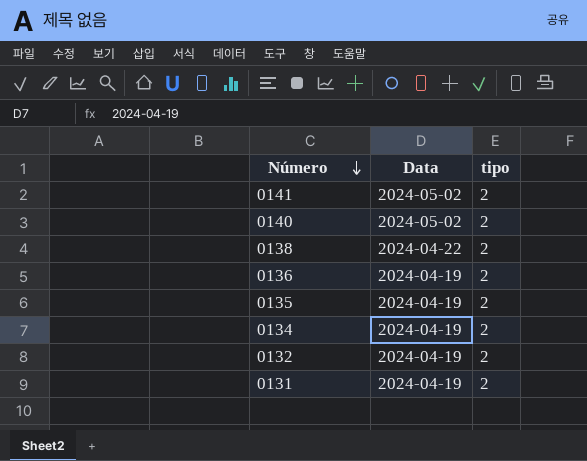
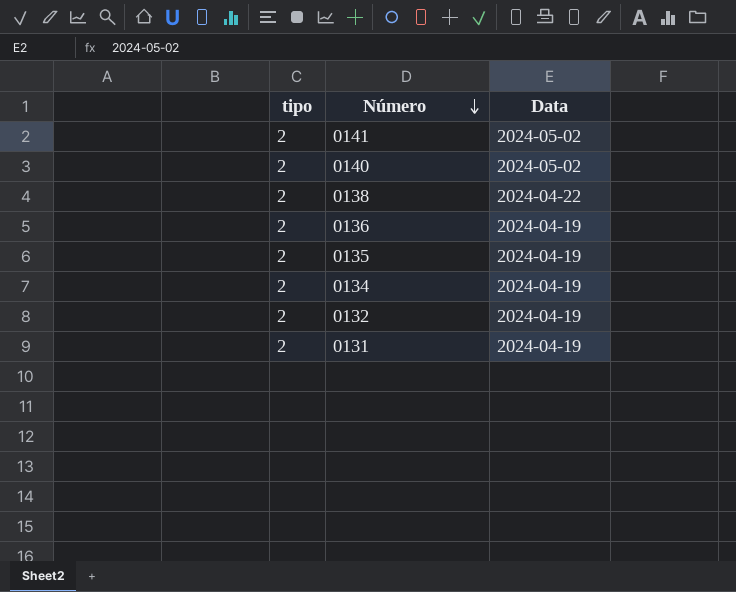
column tipo | position: 3 -> 1

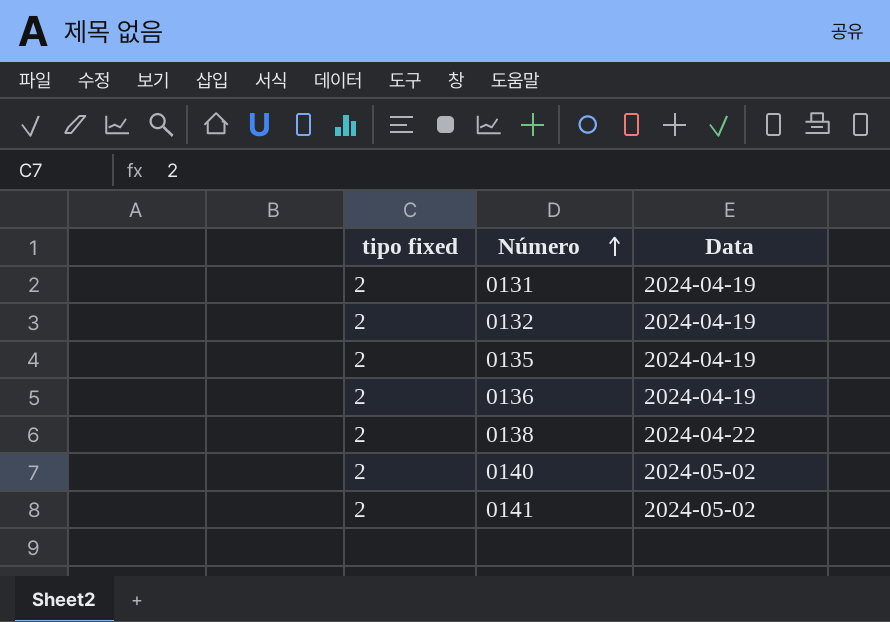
row order: Número descending -> Número ascending
column name: tipo -> tipo fixed
row 0134: 2 | 2024-04-19 -> none

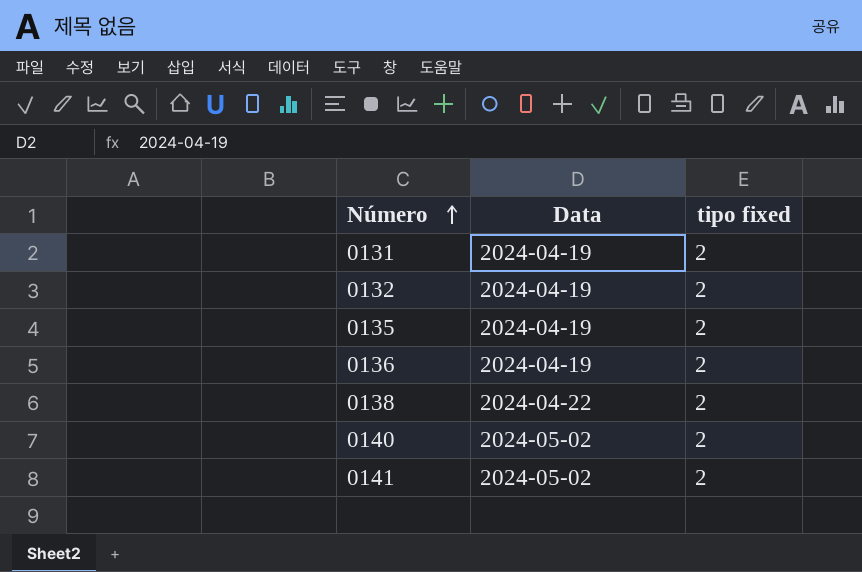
column tipo fixed | position: 1 -> 3

